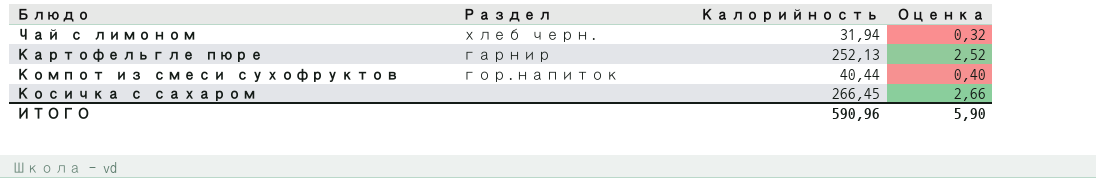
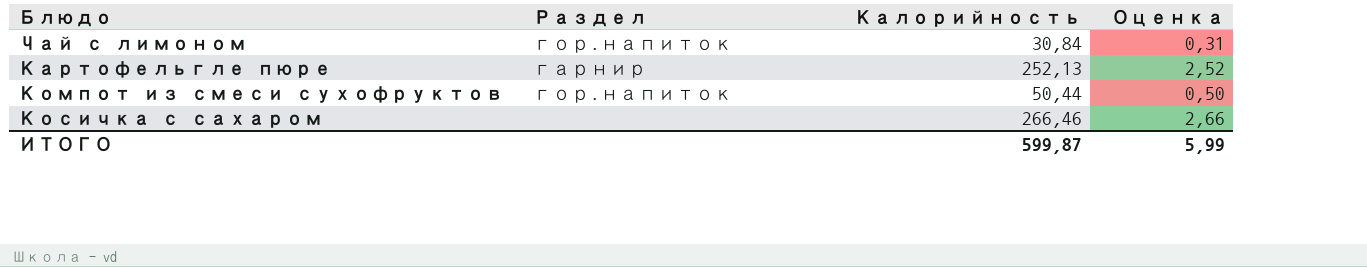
Чай с лимоном | Раздел: хлеб черн. -> гор.напиток
Чай с лимоном | Калорийность: 31,94 -> 30,84
Чай с лимоном | Оценка: 0,32 -> 0,31
Компот из смеси сухофруктов | Калорийность: 40,44 -> 50,44
Компот из смеси сухофруктов | Оценка: 0,40 -> 0,50
Косичка с сахаром | Калорийность: 266,45 -> 266,46
ИТОГО | Калорийность: 590,96 -> 599,87
ИТОГО | Оценка: 5,90 -> 5,99

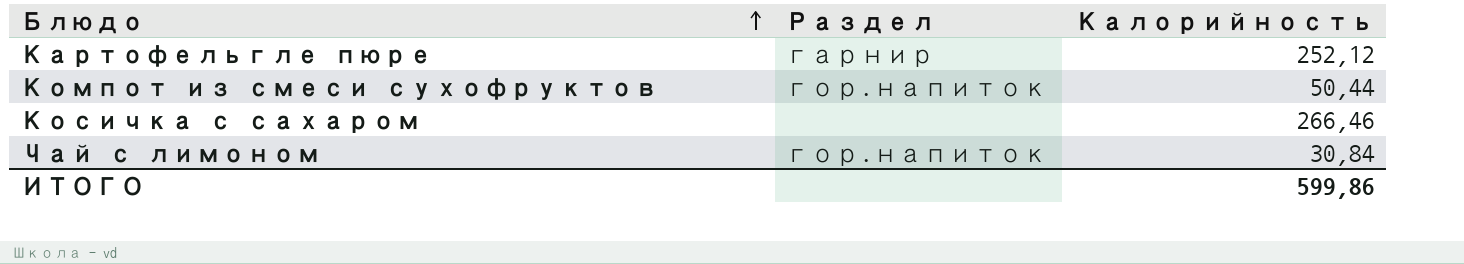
row order: none -> Блюдо ascending
column Оценка | formula: [Калорийность] * 0,01 -> none
Картофельгле пюре | Калорийность: 252,13 -> 252,12
ИТОГО | Калорийность: 599,87 -> 599,86

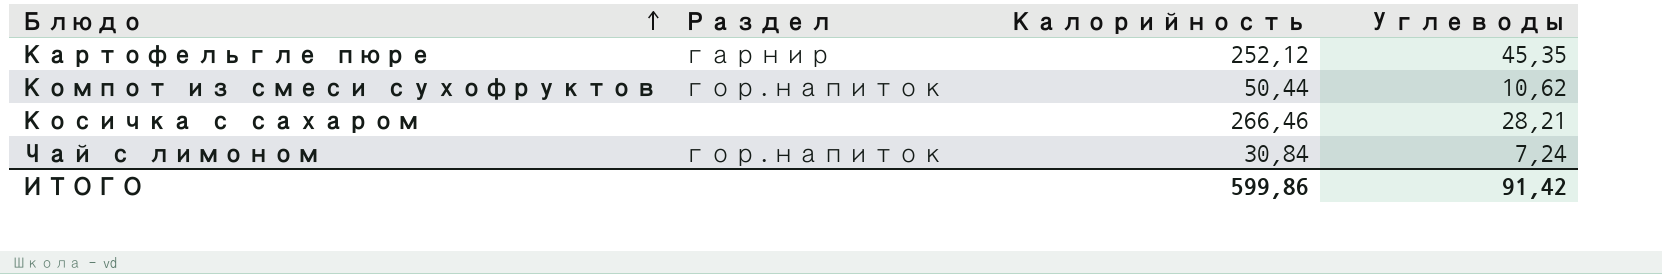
column Углеводы | position: none -> 4

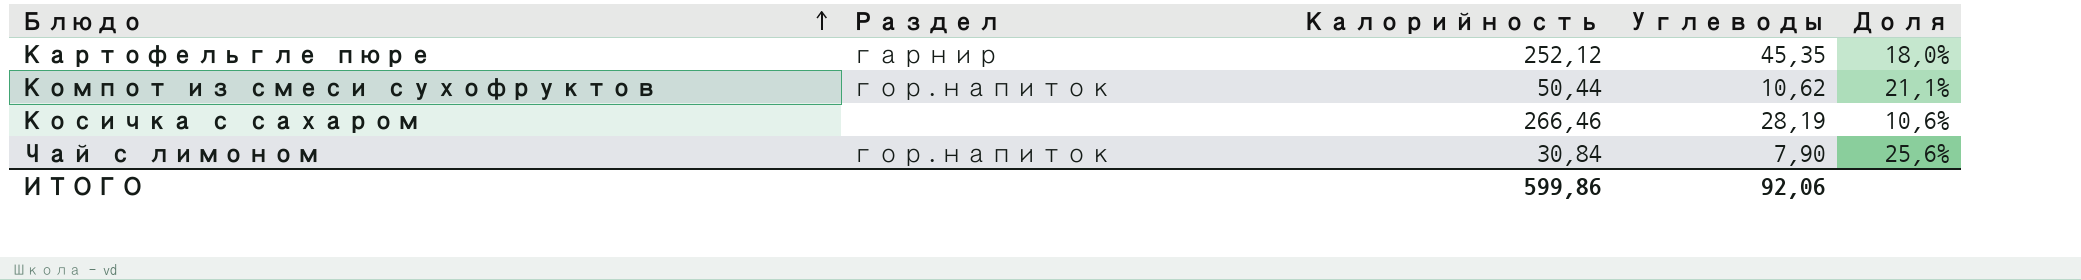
column Доля | formula: none -> [Углеводы] / [Калорийность]
Косичка с сахаром | Углеводы: 28,21 -> 28,19
Чай с лимоном | Углеводы: 7,24 -> 7,90
ИТОГО | Углеводы: 91,42 -> 92,06

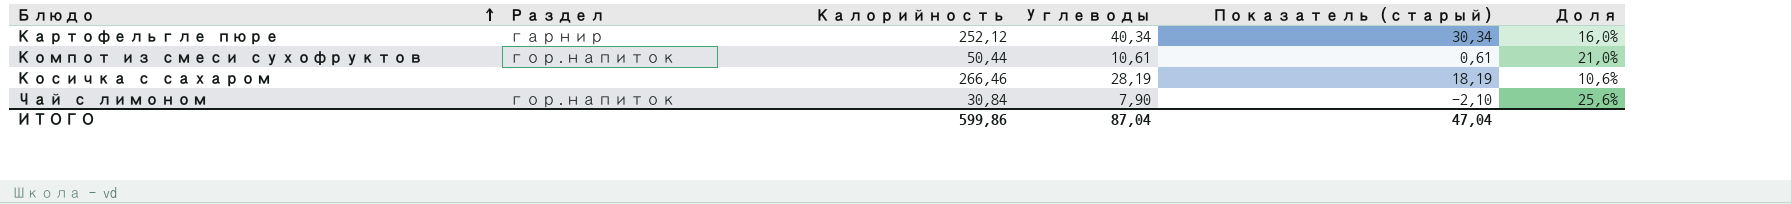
column Показатель (старый) | formula: none -> [Углеводы] - 10
Картофельгле пюре | Углеводы: 45,35 -> 40,34
Картофельгле пюре | Доля: 18,0% -> 16,0%
Компот из смеси сухофруктов | Углеводы: 10,62 -> 10,61
Компот из смеси сухофруктов | Доля: 21,1% -> 21,0%
ИТОГО | Углеводы: 92,06 -> 87,04

